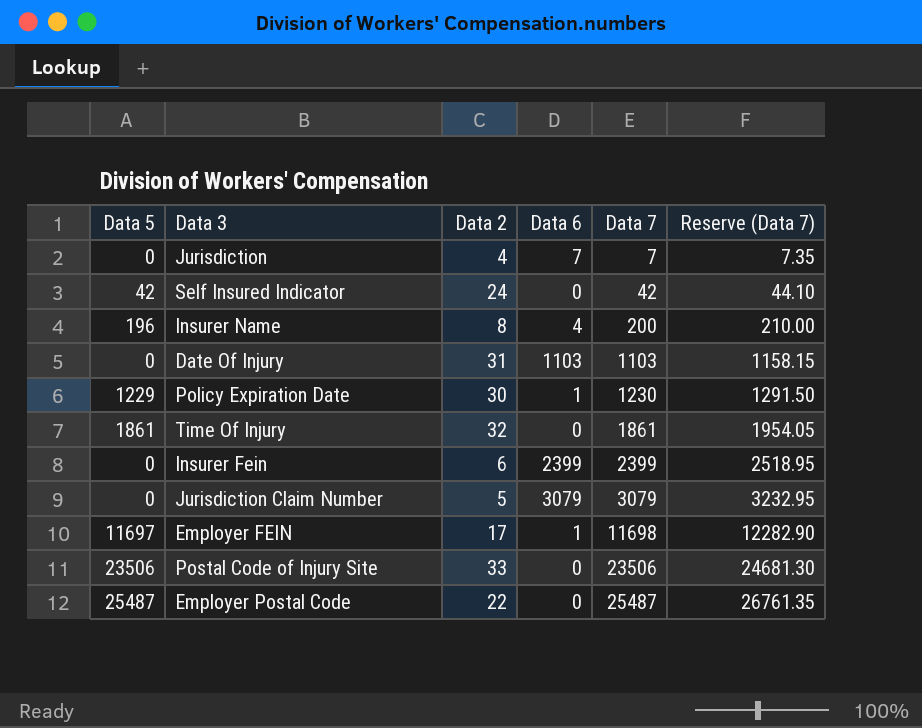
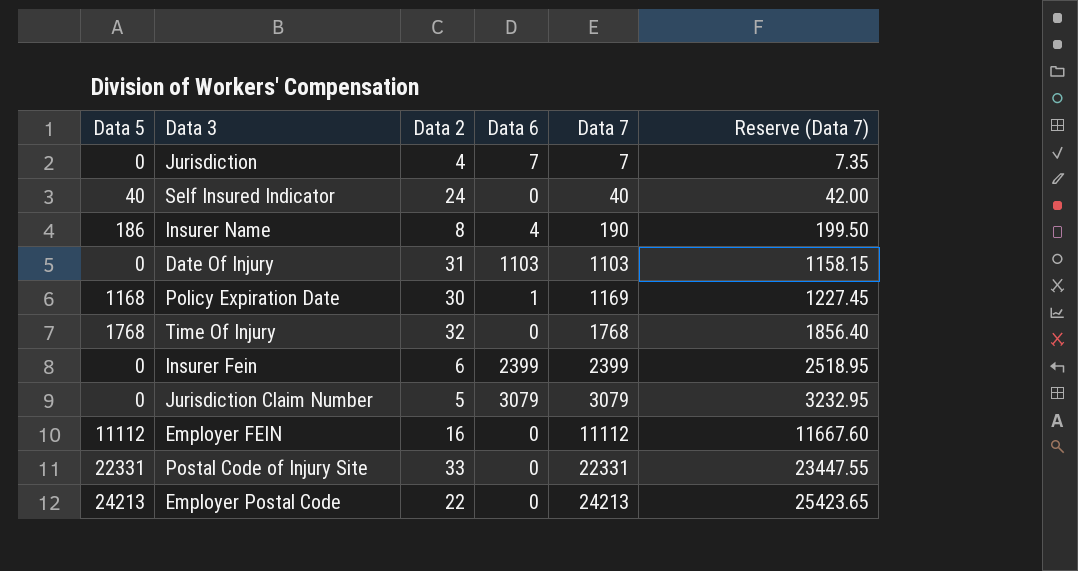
Self Insured Indicator | Data 5: 42 -> 40
Self Insured Indicator | Data 7: 42 -> 40
Self Insured Indicator | Reserve (Data 7): 44.10 -> 42.00
Insurer Name | Data 5: 196 -> 186
Insurer Name | Data 7: 200 -> 190
Insurer Name | Reserve (Data 7): 210.00 -> 199.50
Policy Expiration Date | Data 5: 1229 -> 1168
Policy Expiration Date | Data 7: 1230 -> 1169
Policy Expiration Date | Reserve (Data 7): 1291.50 -> 1227.45
Time Of Injury | Data 5: 1861 -> 1768
Time Of Injury | Data 7: 1861 -> 1768
Time Of Injury | Reserve (Data 7): 1954.05 -> 1856.40
Employer FEIN | Data 5: 11697 -> 11112
Employer FEIN | Data 2: 17 -> 16
Employer FEIN | Data 6: 1 -> 0
Employer FEIN | Data 7: 11698 -> 11112
Employer FEIN | Reserve (Data 7): 12282.90 -> 11667.60
Postal Code of Injury Site | Data 5: 23506 -> 22331
Postal Code of Injury Site | Data 7: 23506 -> 22331
Postal Code of Injury Site | Reserve (Data 7): 24681.30 -> 23447.55
Employer Postal Code | Data 5: 25487 -> 24213
Employer Postal Code | Data 7: 25487 -> 24213
Employer Postal Code | Reserve (Data 7): 26761.35 -> 25423.65

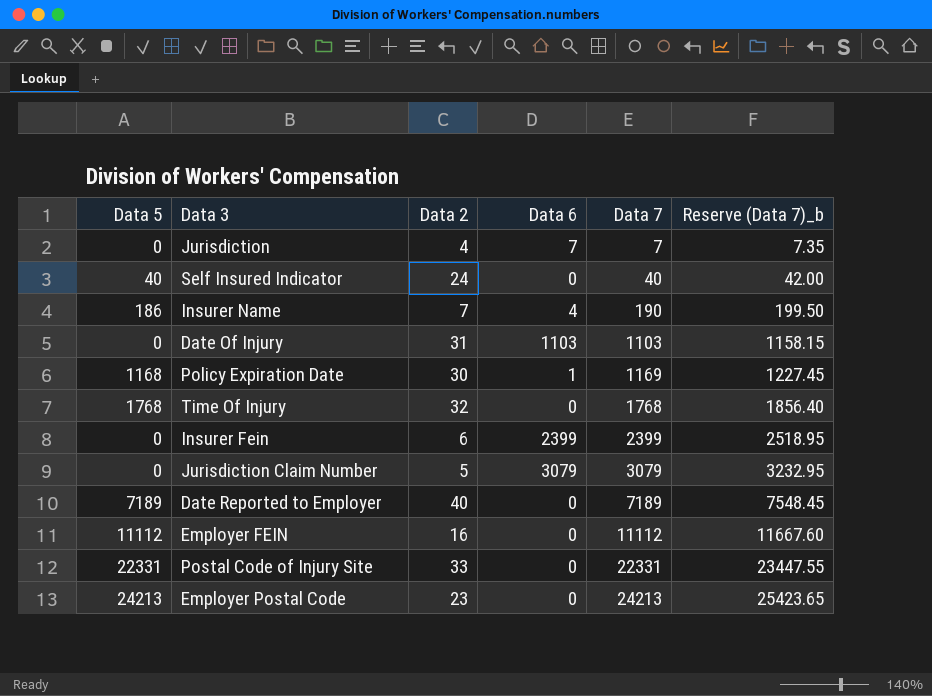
column name: Reserve (Data 7) -> Reserve (Data 7)_b
Insurer Name | Data 2: 8 -> 7
row Date Reported to Employer: none -> 7189 | 40 | 0 | 7189 | 7548.45
Employer Postal Code | Data 2: 22 -> 23

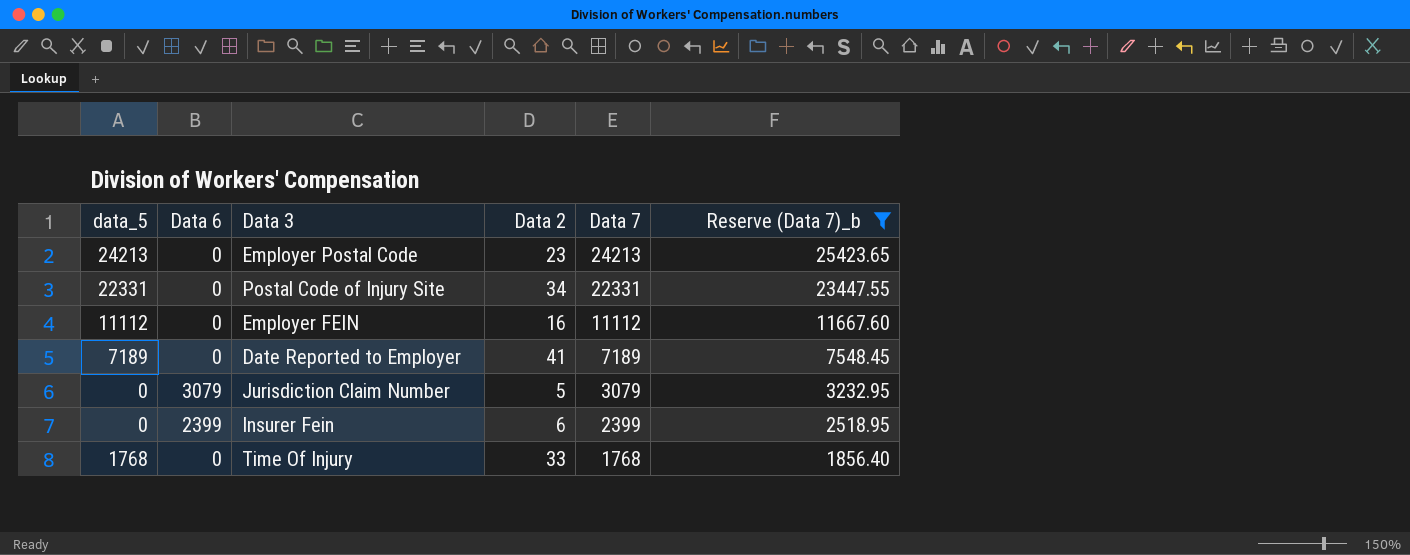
filter: none -> Reserve (Data 7)_b >= 1856.40
row order: Data 7 ascending -> Data 7 descending
column name: Data 5 -> data_5
column Data 6 | position: 4 -> 2
Postal Code of Injury Site | Data 2: 33 -> 34
Date Reported to Employer | Data 2: 40 -> 41
Time Of Injury | Data 2: 32 -> 33

